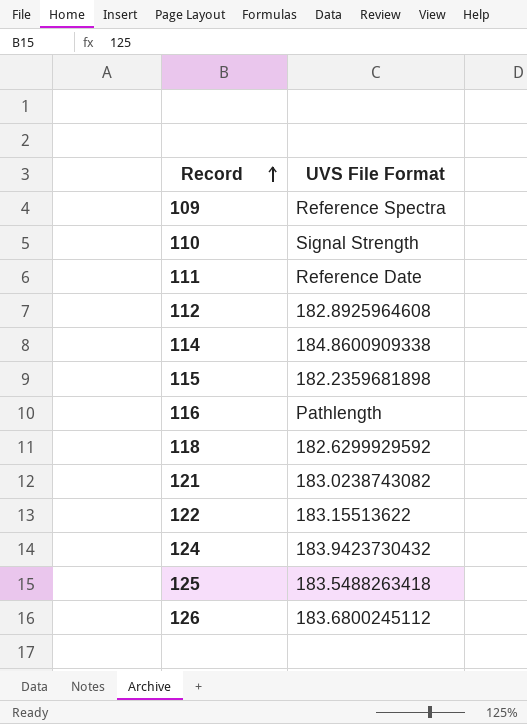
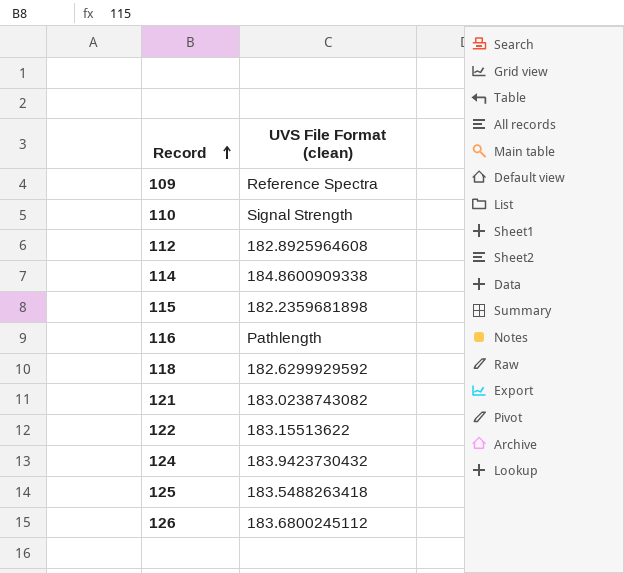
column name: UVS File Format -> UVS File Format (clean)
row 111: Reference Date -> none

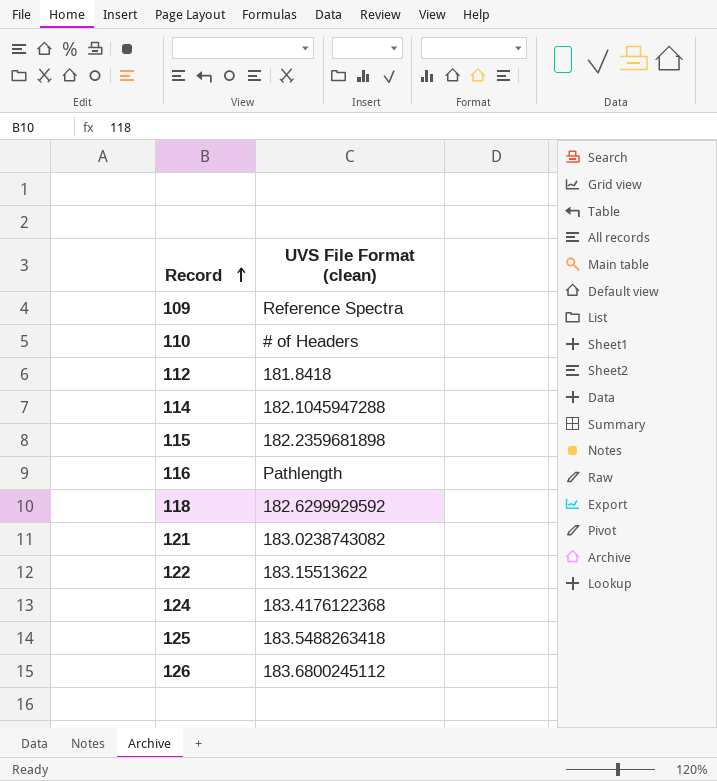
110 | UVS File Format (clean): Signal Strength -> # of Headers
112 | UVS File Format (clean): 182.8925964608 -> 181.8418
114 | UVS File Format (clean): 184.8600909338 -> 182.1045947288
124 | UVS File Format (clean): 183.9423730432 -> 183.4176122368

